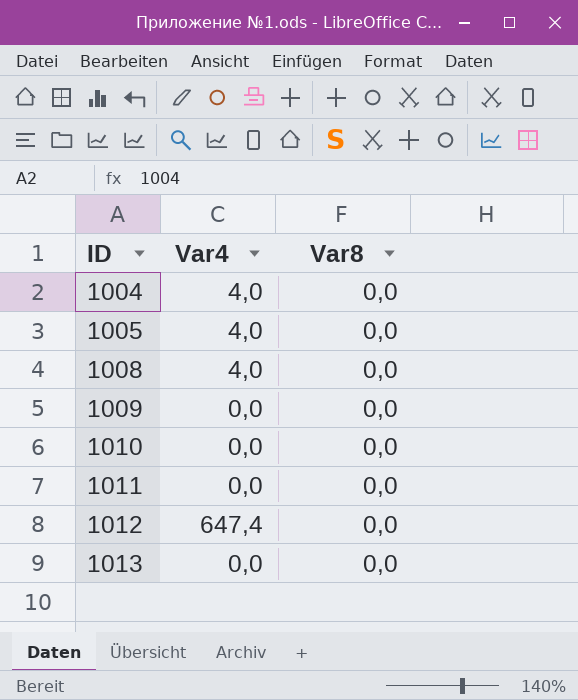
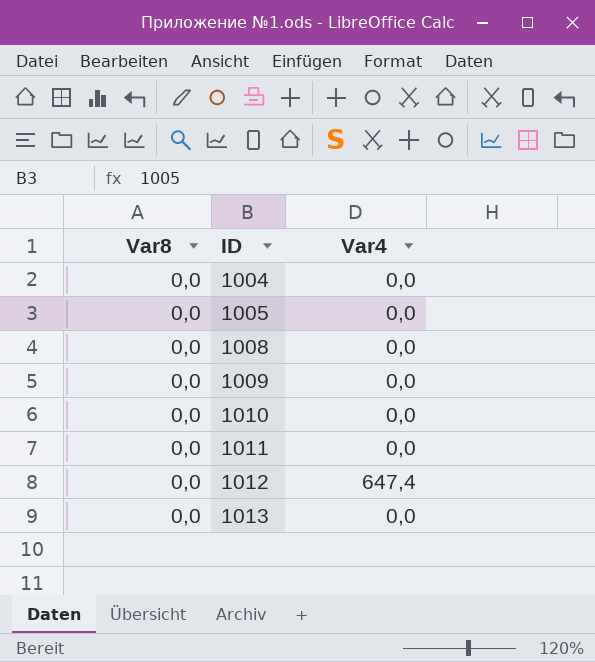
column Var8 | position: 3 -> 1
1004 | Var4: 4,0 -> 0,0
1005 | Var4: 4,0 -> 0,0
1008 | Var4: 4,0 -> 0,0

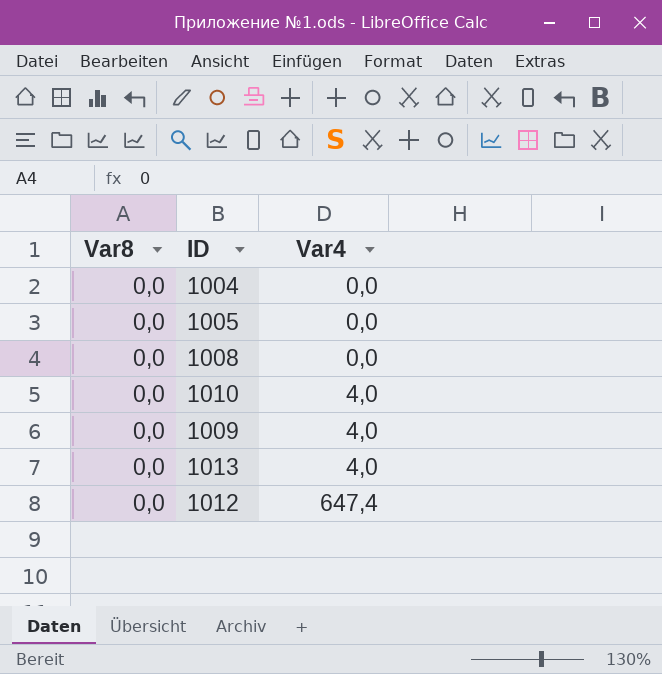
row order: ID ascending -> Var4 ascending
row 1011: 0,0 | 0,0 -> none
1010 | Var4: 0,0 -> 4,0
1009 | Var4: 0,0 -> 4,0
1013 | Var4: 0,0 -> 4,0

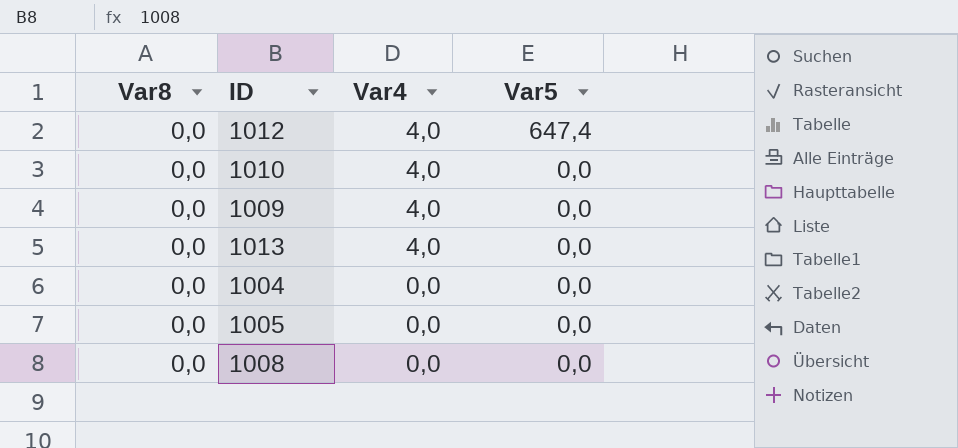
row order: Var4 ascending -> Var4 descending
column Var5 | position: none -> 4
1012 | Var4: 647,4 -> 4,0

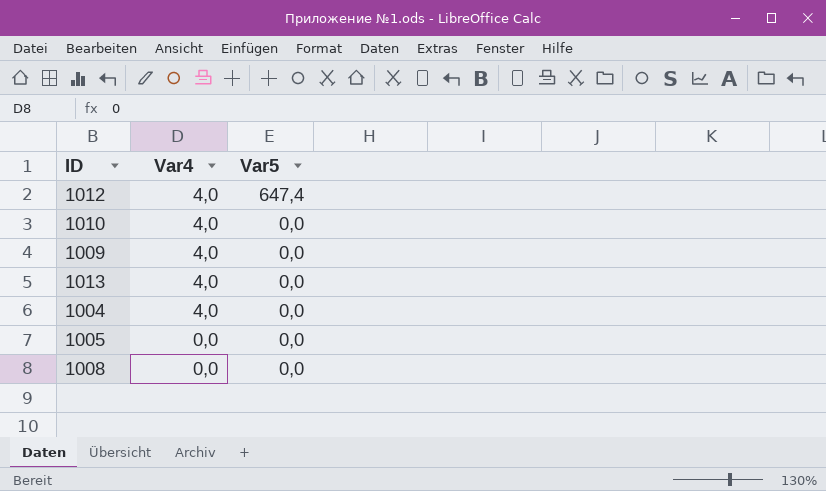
column Var8 | position: 1 -> none
1004 | Var4: 0,0 -> 4,0

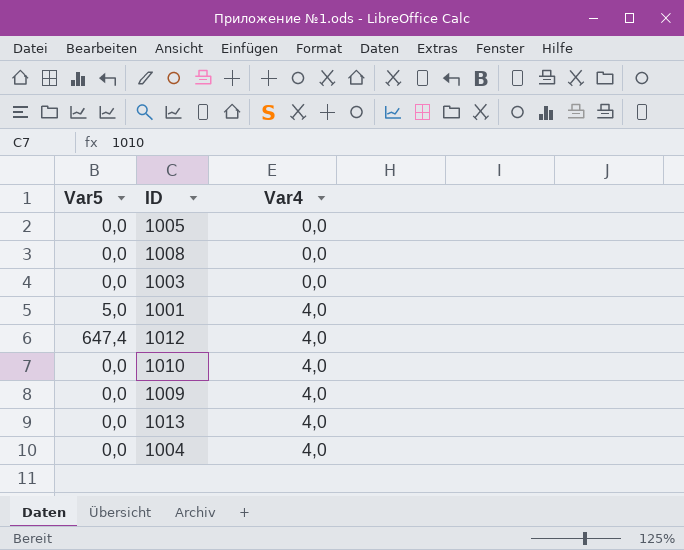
row order: Var4 descending -> Var4 ascending
column Var5 | position: 3 -> 1
row 1003: none -> 0,0 | 0,0
row 1001: none -> 5,0 | 4,0

